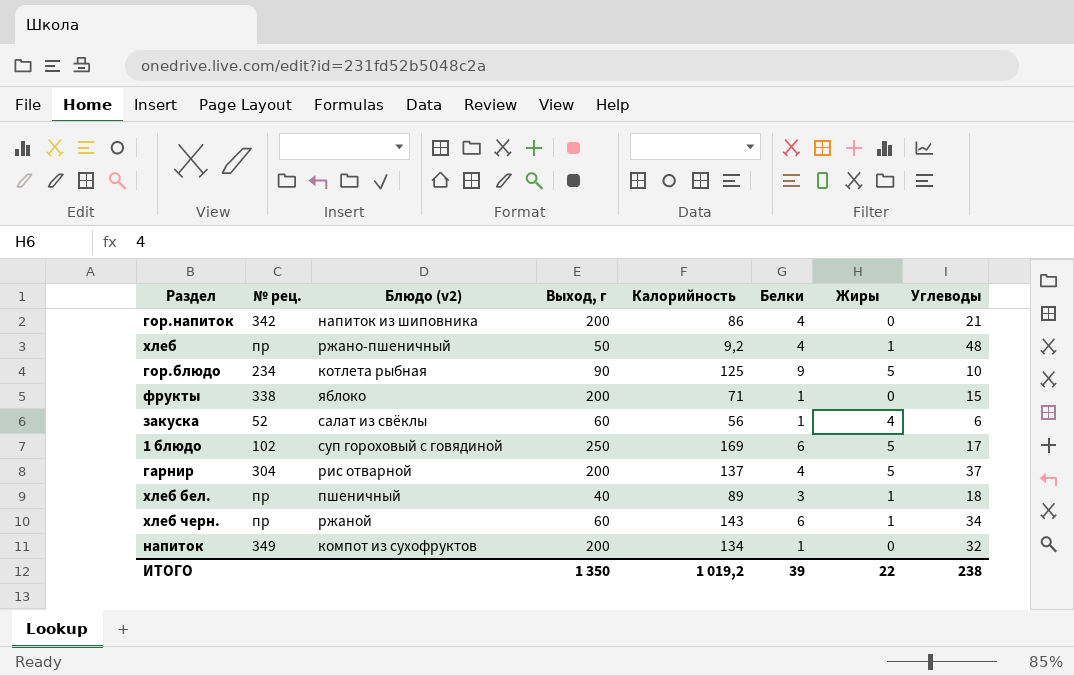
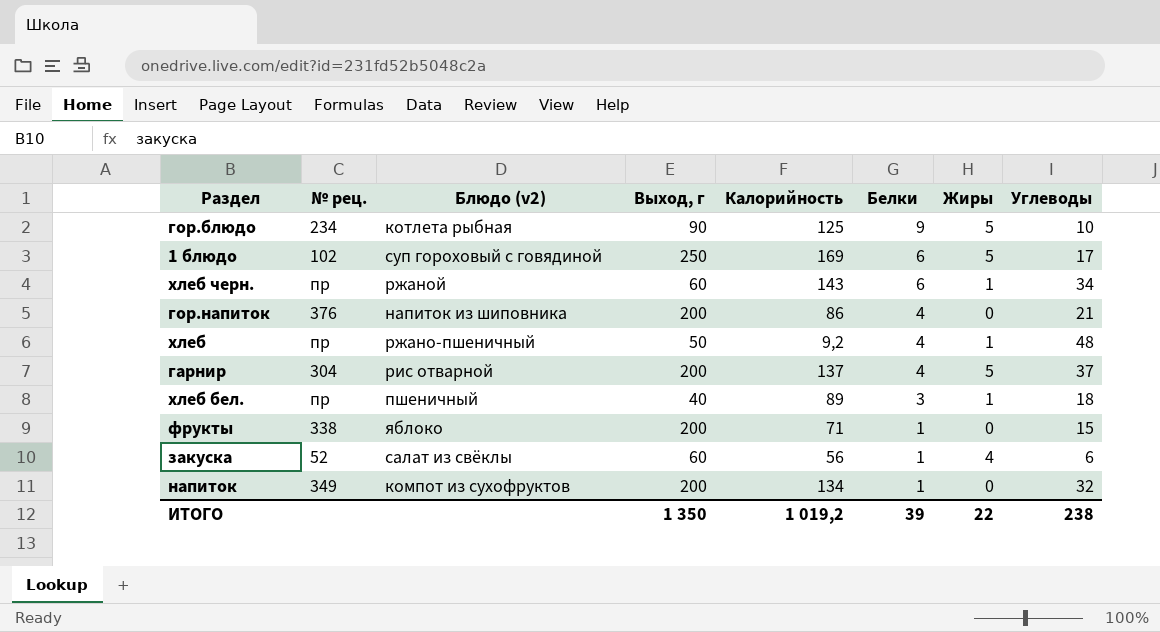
row order: none -> Белки descending
гор.напиток | № рец.: 342 -> 376

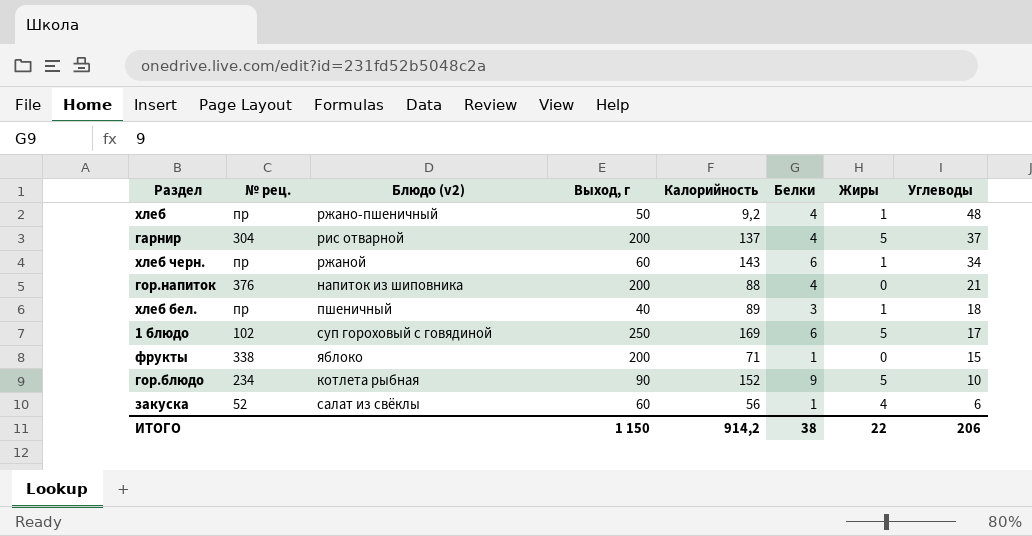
row order: Белки descending -> Углеводы descending
row напиток: 349 | компот из сухофруктов | 200 | 134 | 1 | 0 | 32 -> none
гор.напиток | Калорийность: 86 -> 88
гор.блюдо | Калорийность: 125 -> 152
ИТОГО | Выход, г: 1 350 -> 1 150
ИТОГО | Калорийность: 1 019,2 -> 914,2
ИТОГО | Белки: 39 -> 38
ИТОГО | Углеводы: 238 -> 206

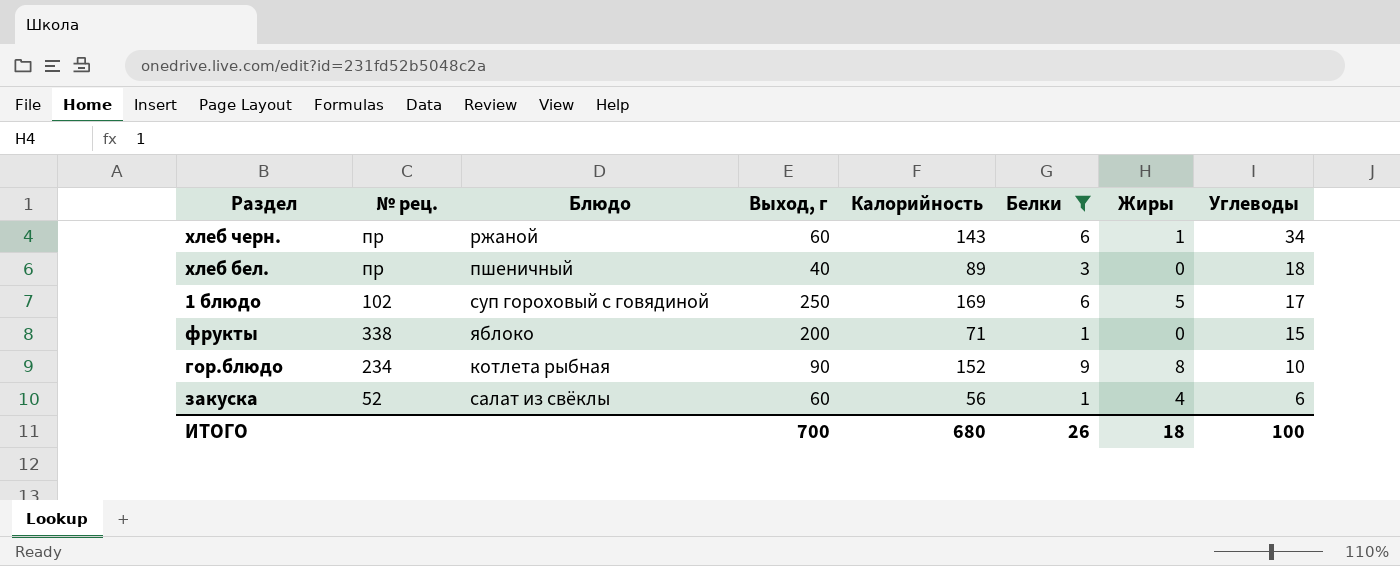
filter: none -> Белки != 4
column name: Блюдо (v2) -> Блюдо
хлеб бел. | Жиры: 1 -> 0
гор.блюдо | Жиры: 5 -> 8
ИТОГО | Выход, г: 1 150 -> 700
ИТОГО | Калорийность: 914,2 -> 680
ИТОГО | Белки: 38 -> 26
ИТОГО | Жиры: 22 -> 18
ИТОГО | Углеводы: 206 -> 100

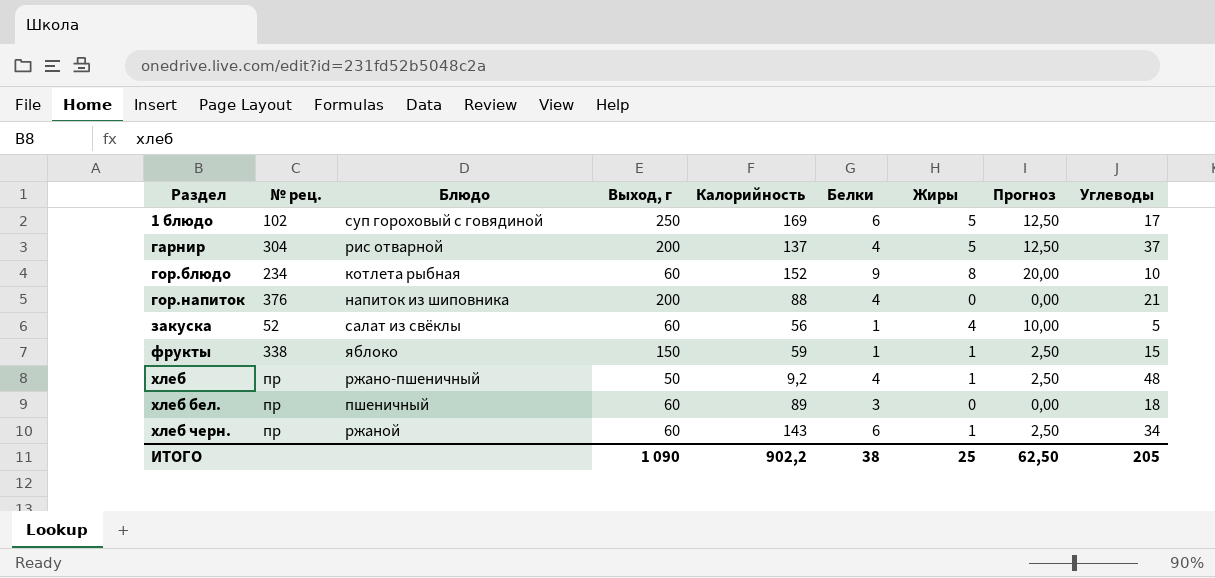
filter: Белки != 4 -> none
row order: Углеводы descending -> Раздел ascending
column Прогноз | formula: none -> [Жиры] * 2,5
гор.блюдо | Выход, г: 90 -> 60
закуска | Углеводы: 6 -> 5
фрукты | Выход, г: 200 -> 150
фрукты | Калорийность: 71 -> 59
фрукты | Жиры: 0 -> 1
хлеб бел. | Выход, г: 40 -> 60
ИТОГО | Выход, г: 700 -> 1 090
ИТОГО | Калорийность: 680 -> 902,2
ИТОГО | Белки: 26 -> 38
ИТОГО | Жиры: 18 -> 25
ИТОГО | Углеводы: 100 -> 205

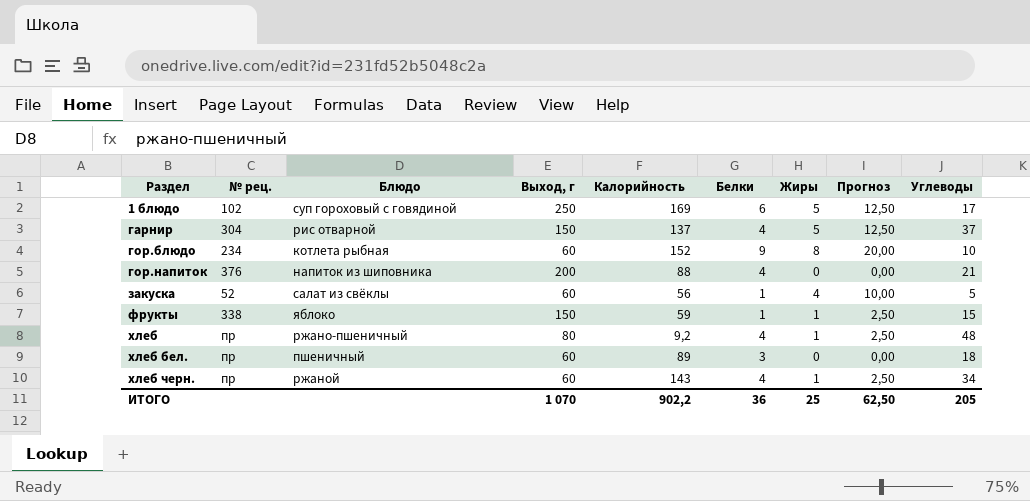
гарнир | Выход, г: 200 -> 150
хлеб | Выход, г: 50 -> 80
хлеб черн. | Белки: 6 -> 4
ИТОГО | Выход, г: 1 090 -> 1 070
ИТОГО | Белки: 38 -> 36

